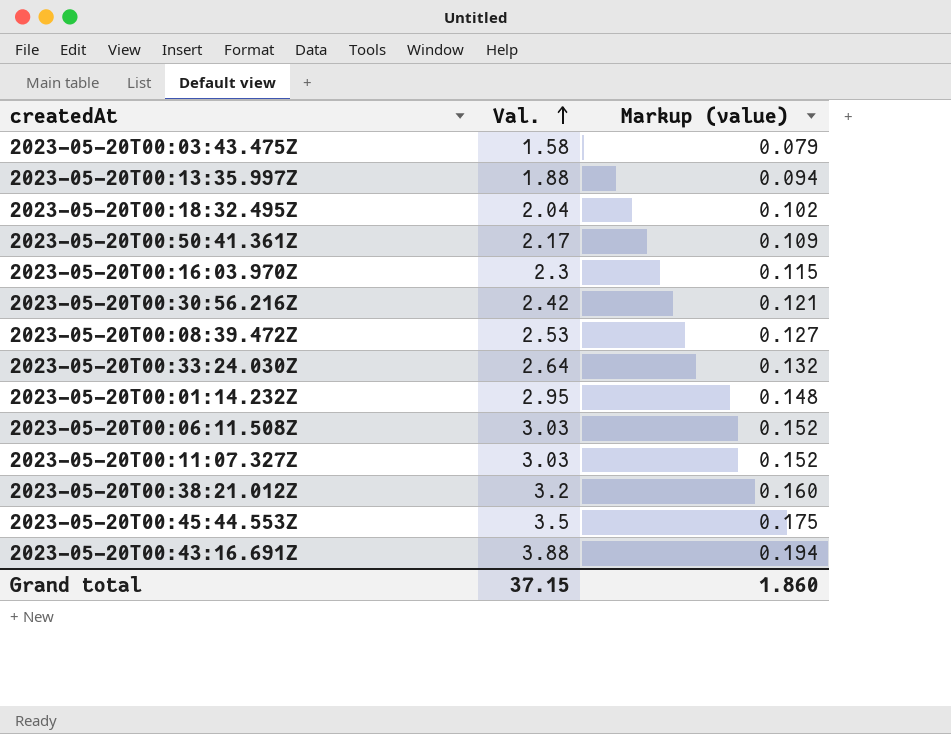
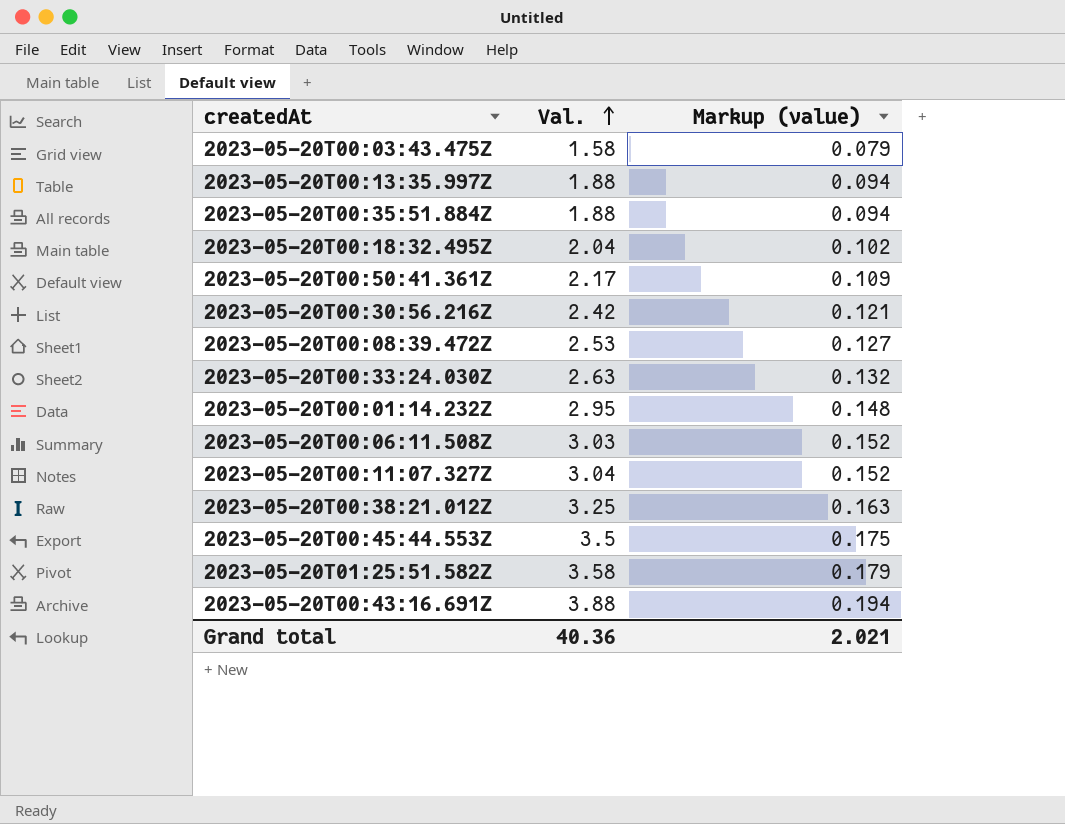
row 2023-05-20T00:16:03.970Z: 2.3 | 0.115 -> none
row 2023-05-20T00:35:51.884Z: none -> 1.88 | 0.094
2023-05-20T00:33:24.030Z | Val.: 2.64 -> 2.63
2023-05-20T00:11:07.327Z | Val.: 3.03 -> 3.04
2023-05-20T00:38:21.012Z | Val.: 3.2 -> 3.25
2023-05-20T00:38:21.012Z | Markup (value): 0.160 -> 0.163
row 2023-05-20T01:25:51.582Z: none -> 3.58 | 0.179
Grand total | Val.: 37.15 -> 40.36
Grand total | Markup (value): 1.860 -> 2.021

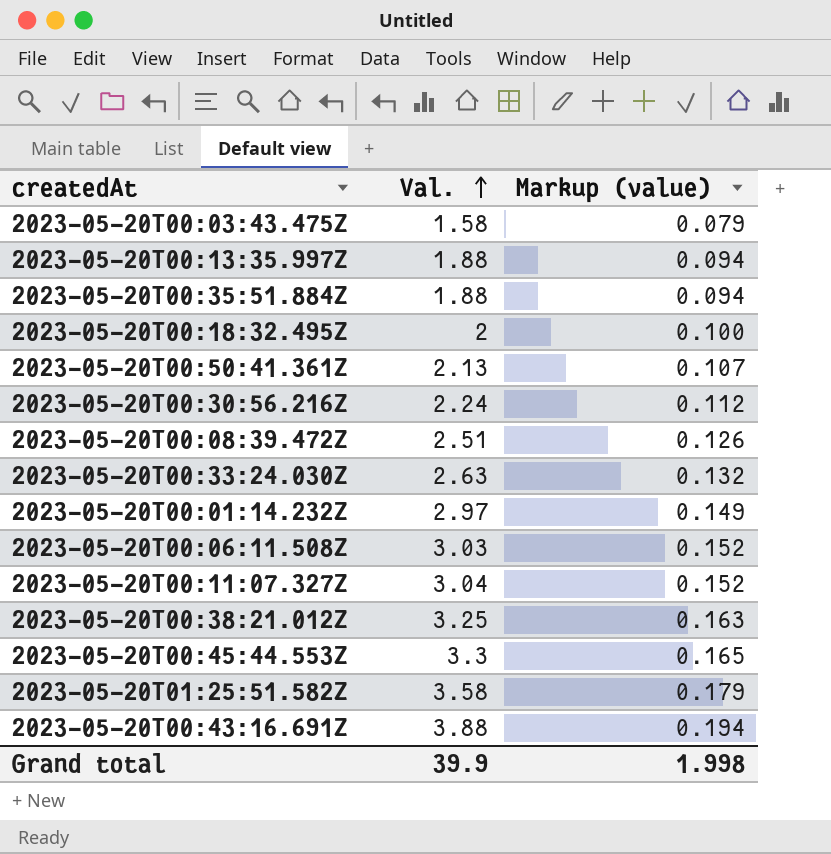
2023-05-20T00:18:32.495Z | Val.: 2.04 -> 2
2023-05-20T00:18:32.495Z | Markup (value): 0.102 -> 0.100
2023-05-20T00:50:41.361Z | Val.: 2.17 -> 2.13
2023-05-20T00:50:41.361Z | Markup (value): 0.109 -> 0.107
2023-05-20T00:30:56.216Z | Val.: 2.42 -> 2.24
2023-05-20T00:30:56.216Z | Markup (value): 0.121 -> 0.112
2023-05-20T00:08:39.472Z | Val.: 2.53 -> 2.51
2023-05-20T00:08:39.472Z | Markup (value): 0.127 -> 0.126
2023-05-20T00:01:14.232Z | Val.: 2.95 -> 2.97
2023-05-20T00:01:14.232Z | Markup (value): 0.148 -> 0.149
2023-05-20T00:45:44.553Z | Val.: 3.5 -> 3.3
2023-05-20T00:45:44.553Z | Markup (value): 0.175 -> 0.165
Grand total | Val.: 40.36 -> 39.9
Grand total | Markup (value): 2.021 -> 1.998

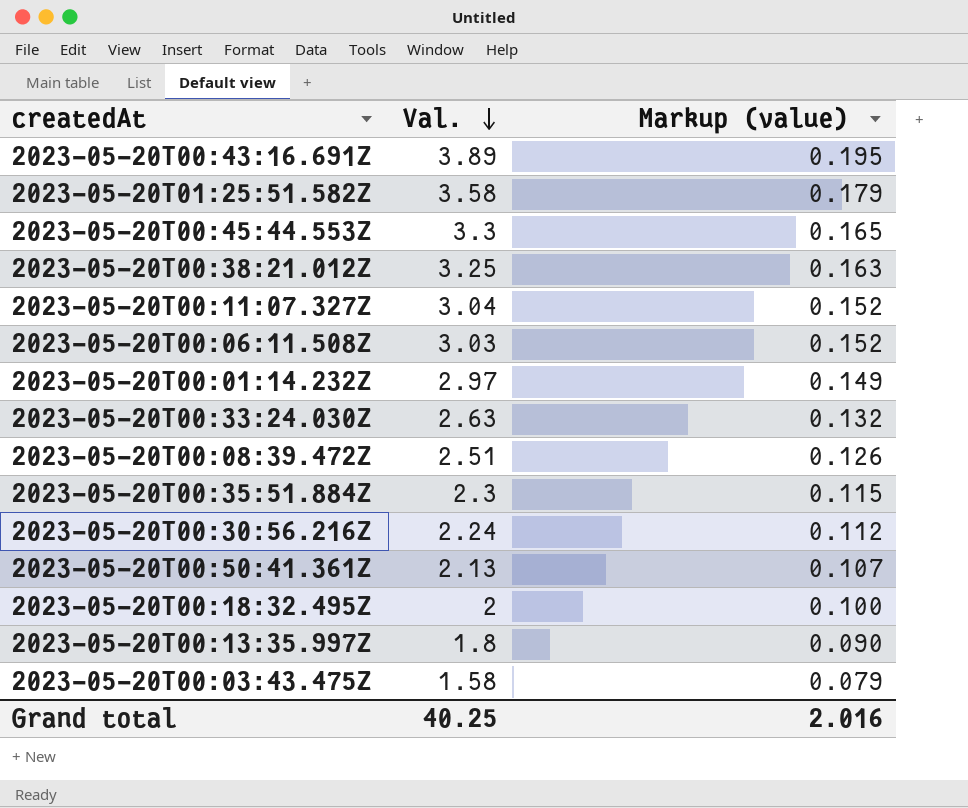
row order: Val. ascending -> Val. descending
2023-05-20T00:43:16.691Z | Val.: 3.88 -> 3.89
2023-05-20T00:43:16.691Z | Markup (value): 0.194 -> 0.195
2023-05-20T00:35:51.884Z | Val.: 1.88 -> 2.3
2023-05-20T00:35:51.884Z | Markup (value): 0.094 -> 0.115
2023-05-20T00:13:35.997Z | Val.: 1.88 -> 1.8
2023-05-20T00:13:35.997Z | Markup (value): 0.094 -> 0.090
Grand total | Val.: 39.9 -> 40.25
Grand total | Markup (value): 1.998 -> 2.016

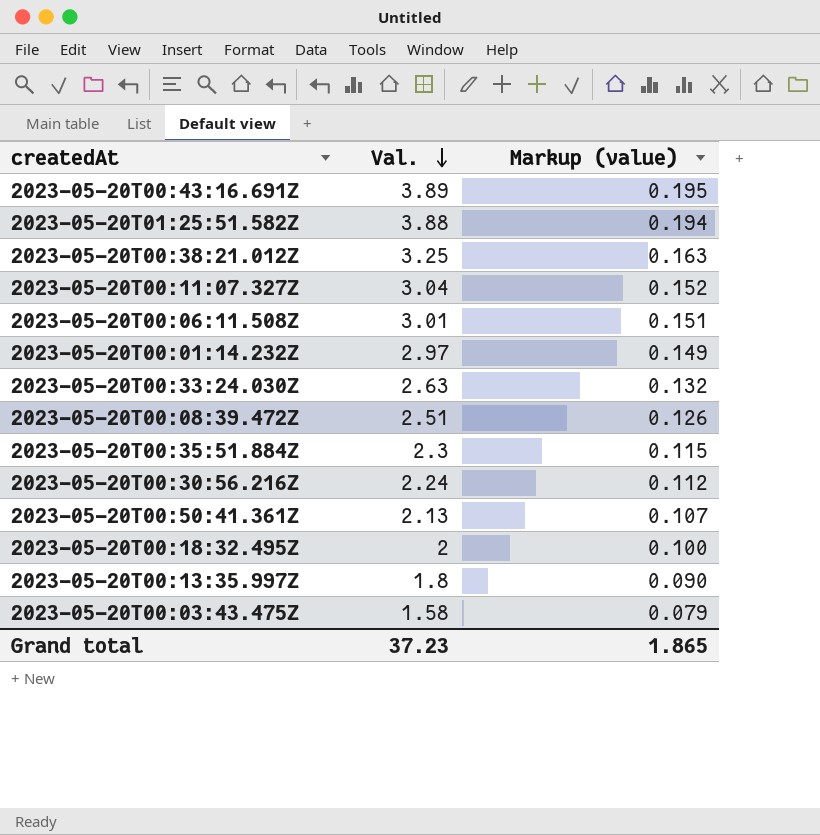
row 2023-05-20T00:45:44.553Z: 3.3 | 0.165 -> none
2023-05-20T01:25:51.582Z | Val.: 3.58 -> 3.88
2023-05-20T01:25:51.582Z | Markup (value): 0.179 -> 0.194
2023-05-20T00:06:11.508Z | Val.: 3.03 -> 3.01
2023-05-20T00:06:11.508Z | Markup (value): 0.152 -> 0.151
Grand total | Val.: 40.25 -> 37.23
Grand total | Markup (value): 2.016 -> 1.865

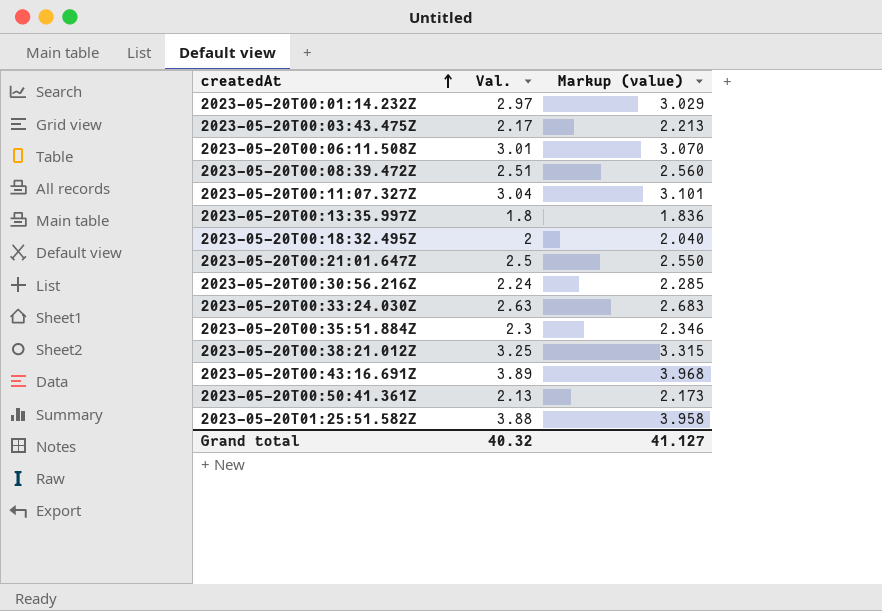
row order: Val. descending -> createdAt ascending
column Markup (value) | formula: [Val.] * 0.05 -> [Val.] * 1.02
2023-05-20T00:03:43.475Z | Val.: 1.58 -> 2.17
row 2023-05-20T00:21:01.647Z: none -> 2.5 | 2.550
Grand total | Val.: 37.23 -> 40.32
Grand total | Markup (value): 1.865 -> 41.127

